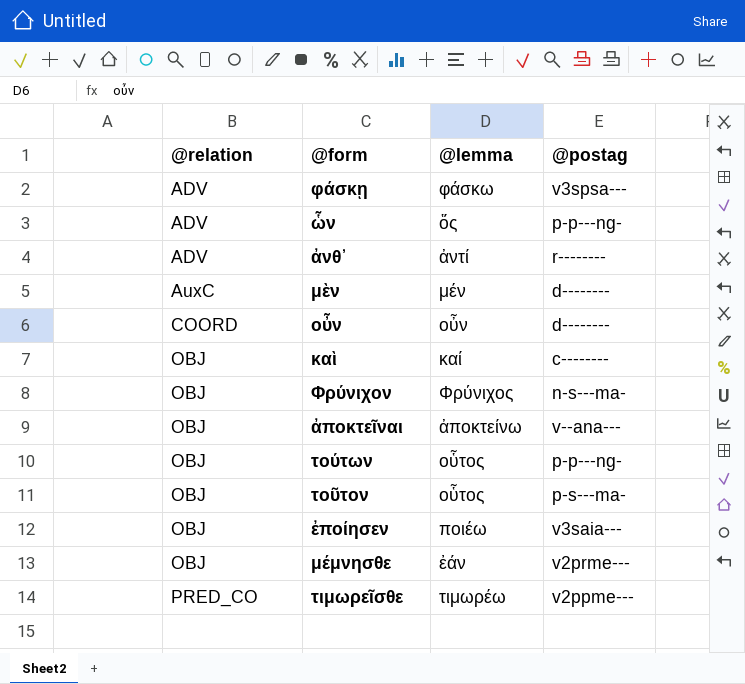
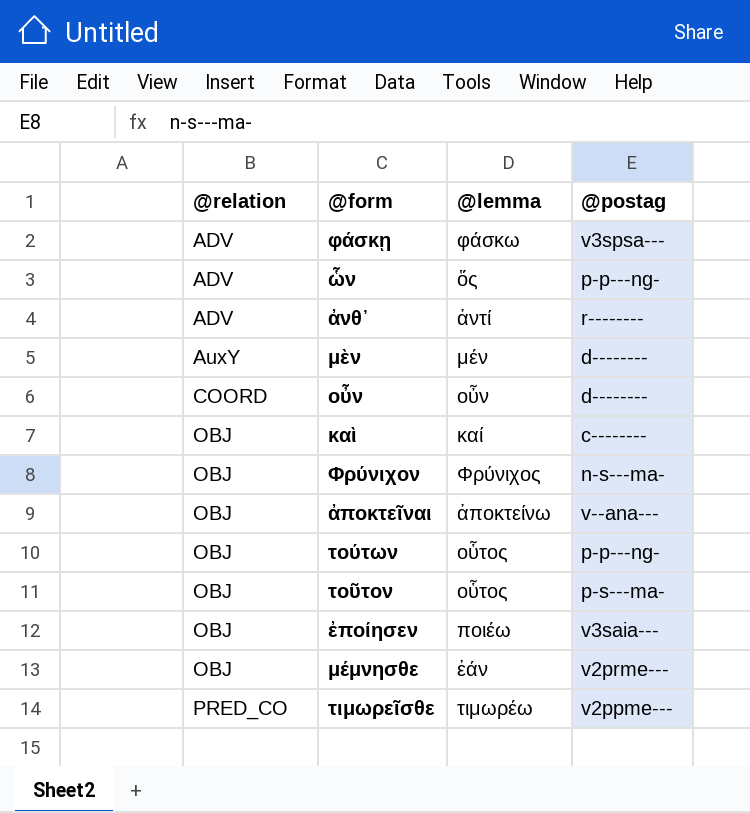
μὲν | @relation: AuxC -> AuxY

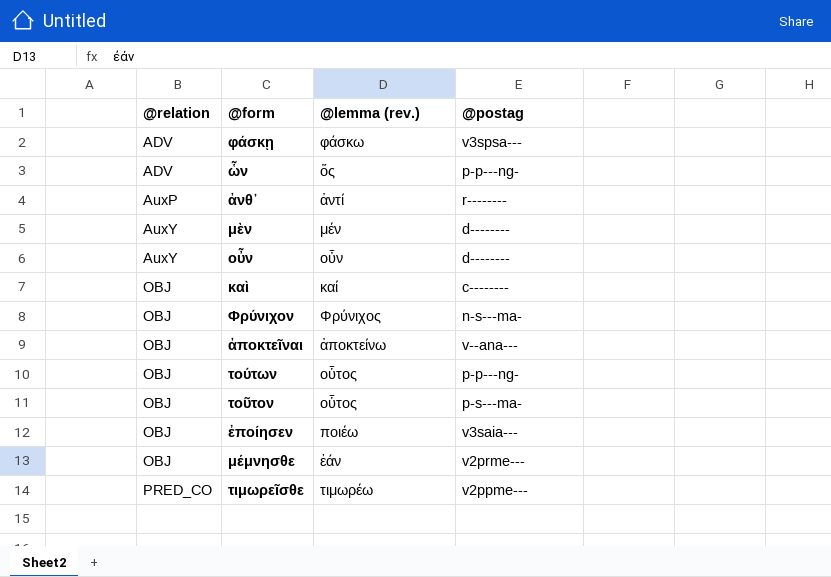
column name: @lemma -> @lemma (rev.)
ἀνθ᾽ | @relation: ADV -> AuxP
οὖν | @relation: COORD -> AuxY

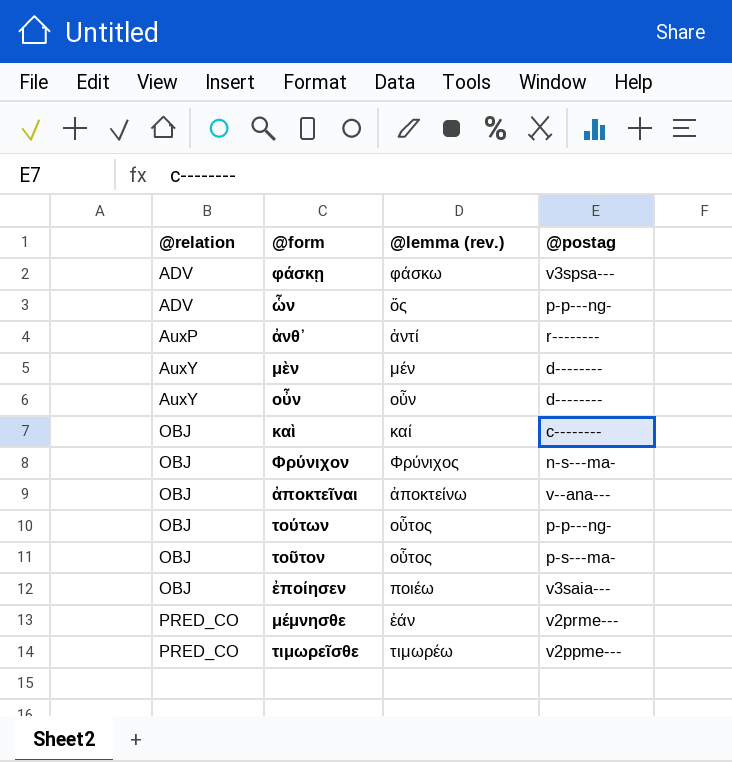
μέμνησθε | @relation: OBJ -> PRED_CO

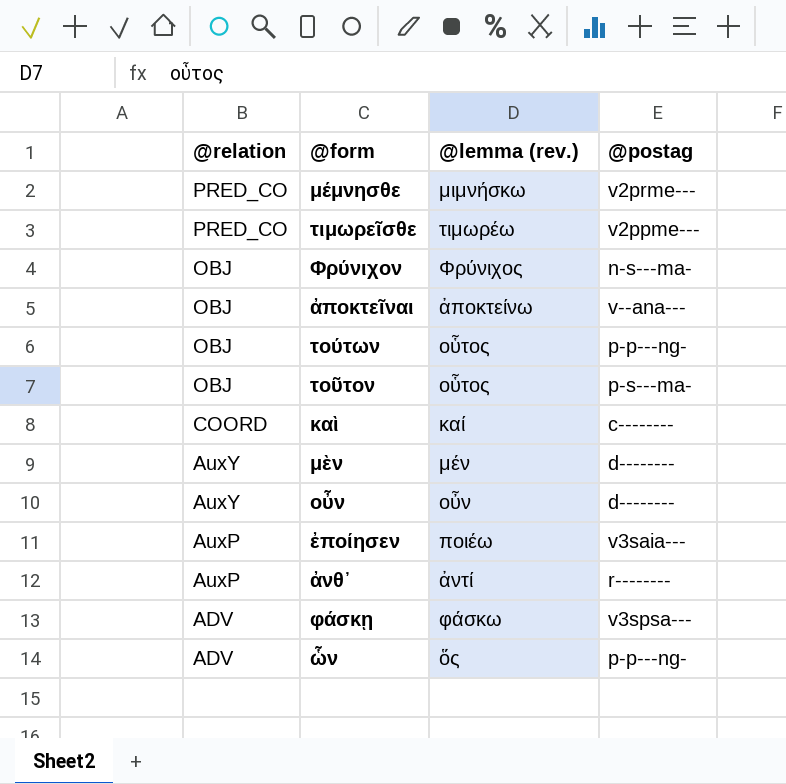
row order: @relation ascending -> @relation descending
μέμνησθε | @lemma (rev.): ἐάν -> μιμνήσκω
καὶ | @relation: OBJ -> COORD
ἐποίησεν | @relation: OBJ -> AuxP

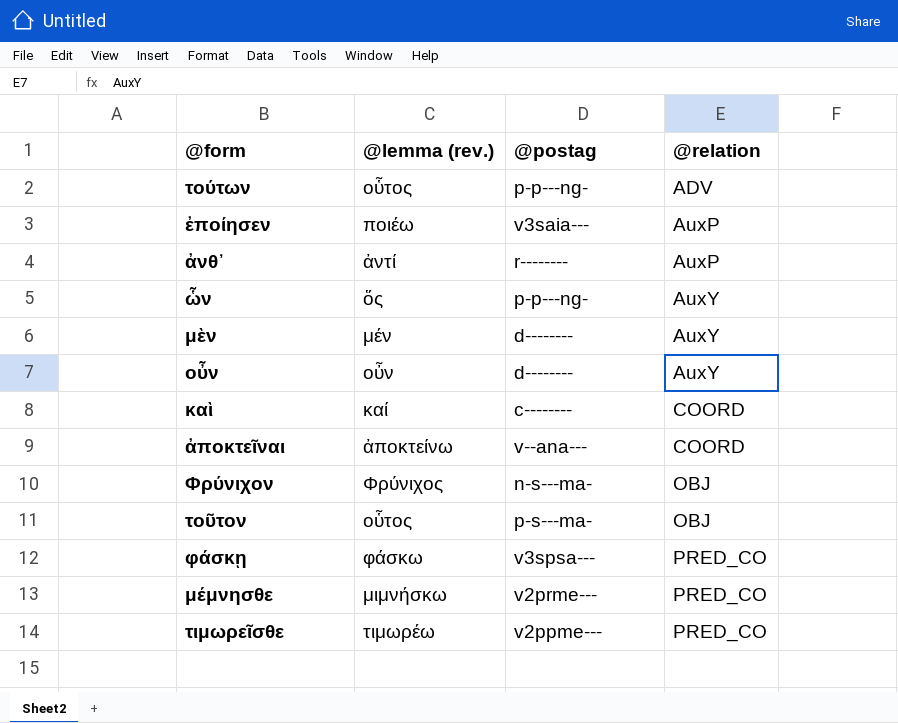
row order: @relation descending -> @relation ascending
column @relation | position: 1 -> 4
τούτων | @relation: OBJ -> ADV
ὧν | @relation: ADV -> AuxY
ἀποκτεῖναι | @relation: OBJ -> COORD
φάσκῃ | @relation: ADV -> PRED_CO

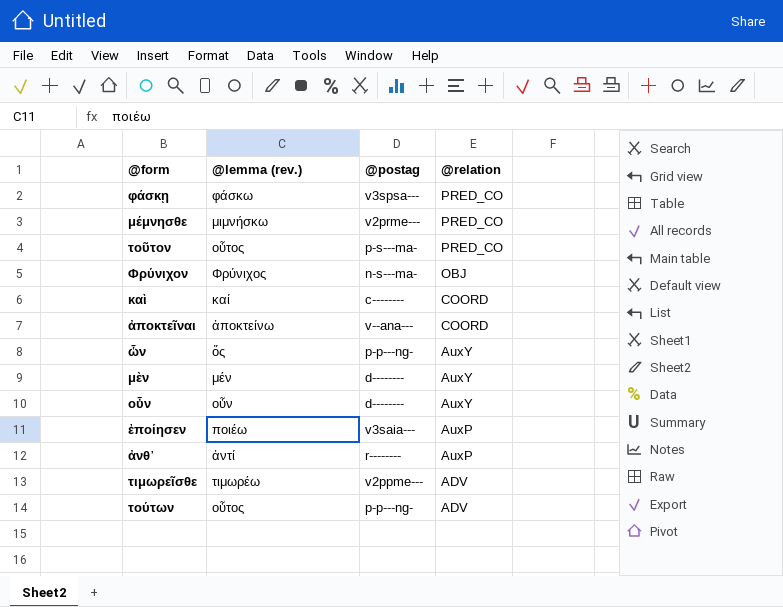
row order: @relation ascending -> @relation descending
τοῦτον | @relation: OBJ -> PRED_CO
τιμωρεῖσθε | @relation: PRED_CO -> ADV

